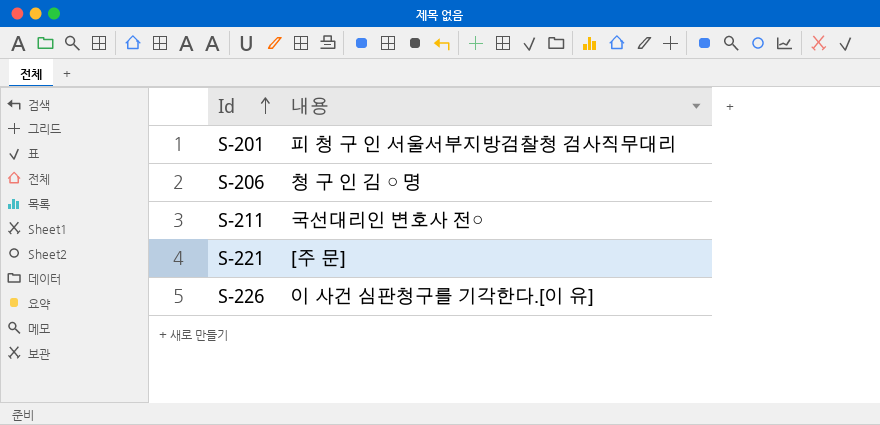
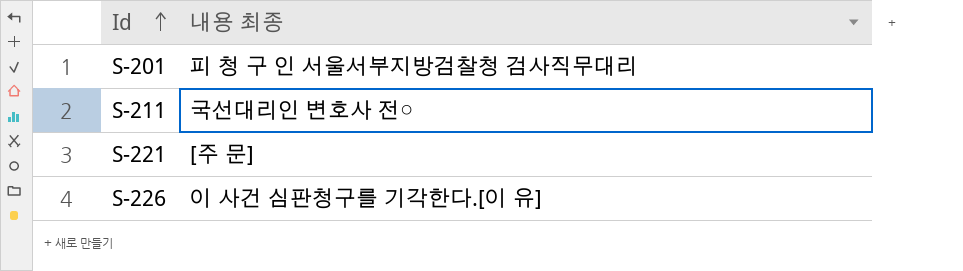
column name: 내용 -> 내용 최종
row S-206: 청 구 인 김 ○ 명 -> none

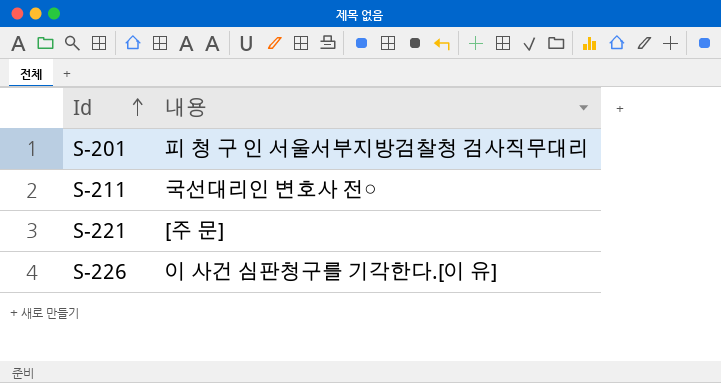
column name: 내용 최종 -> 내용

